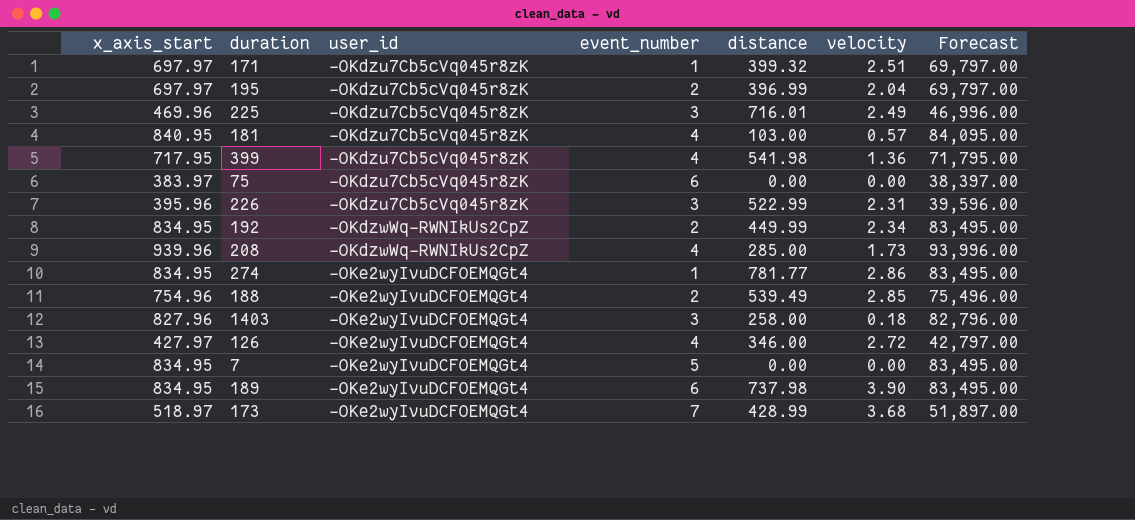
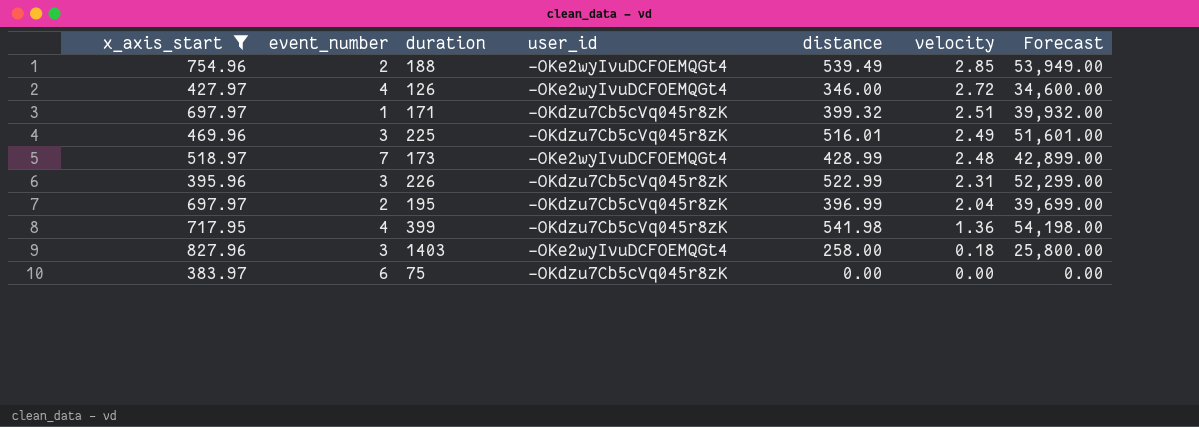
filter: none -> x_axis_start <= 827.96
row order: user_id ascending -> velocity descending
column event_number | position: 4 -> 2
column Forecast | formula: [x_axis_start] * 100 -> [distance] * 100
225 | distance: 716.01 -> 516.01
173 | velocity: 3.68 -> 2.48

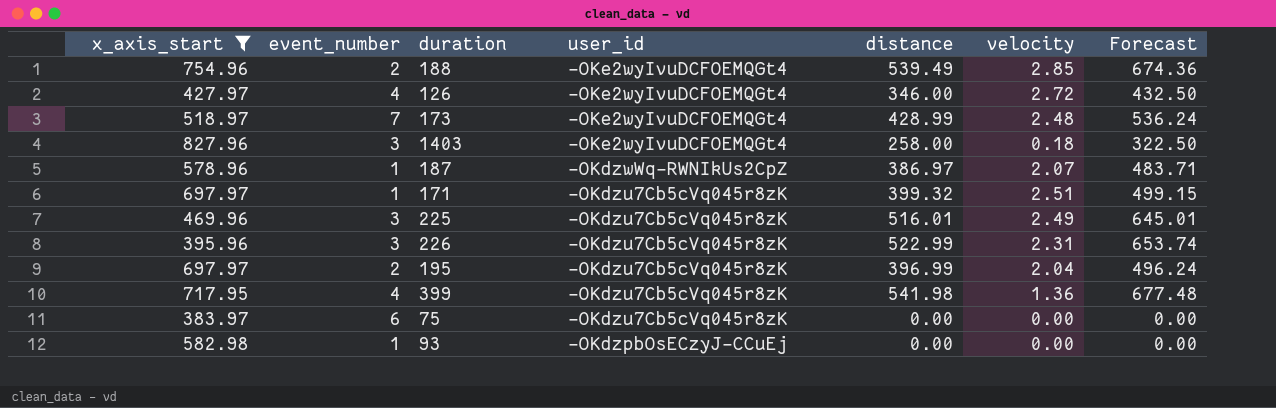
row order: velocity descending -> user_id descending
column Forecast | formula: [distance] * 100 -> [distance] * 1.25
row 187: none -> 578.96 | 1 | -OKdzwWq-RWNIkUs2CpZ | 386.97 | 2.07 | 483.71
row 93: none -> 582.98 | 1 | -OKdzpbOsECzyJ-CCuEj | 0.00 | 0.00 | 0.00

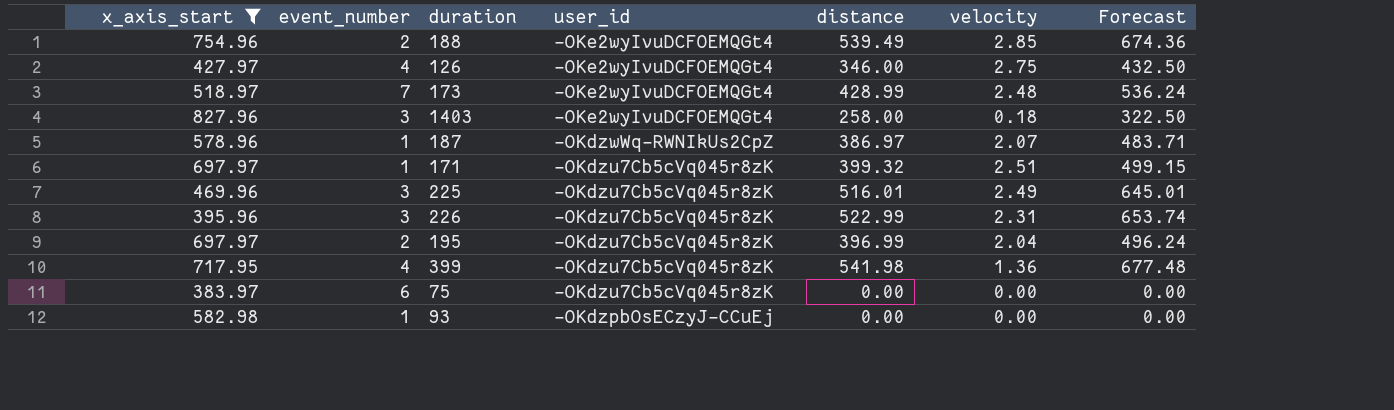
126 | velocity: 2.72 -> 2.75

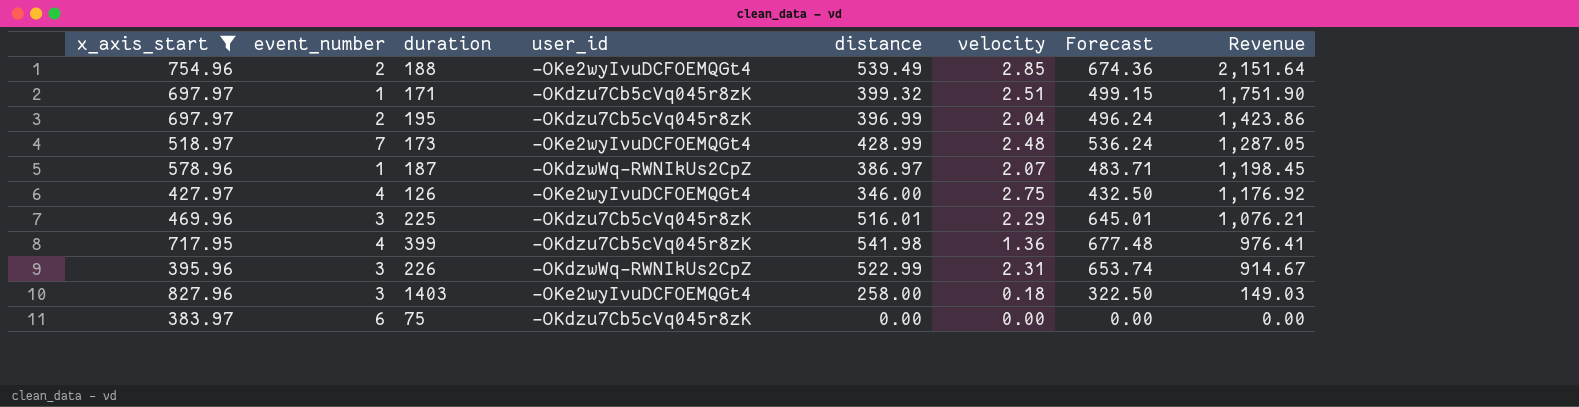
row order: user_id descending -> Revenue descending
column Revenue | formula: none -> [x_axis_start] * [velocity]
row 93: 582.98 | 1 | -OKdzpbOsECzyJ-CCuEj | 0.00 | 0.00 | 0.00 -> none
225 | velocity: 2.49 -> 2.29
226 | user_id: -OKdzu7Cb5cVq045r8zK -> -OKdzwWq-RWNIkUs2CpZ

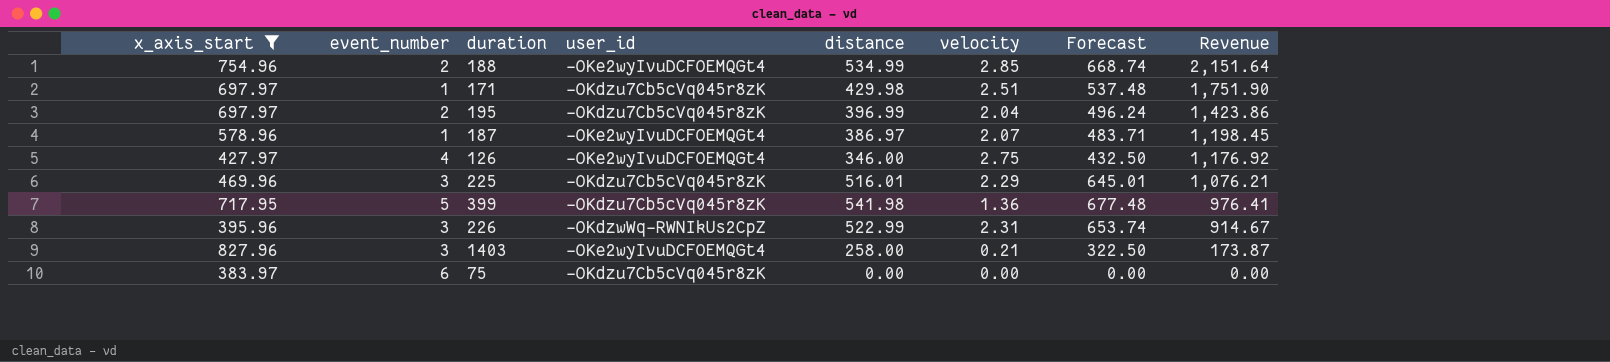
row 173: 518.97 | 7 | -OKe2wyIvuDCFOEMQGt4 | 428.99 | 2.48 | 536.24 | 1,287.05 -> none
188 | distance: 539.49 -> 534.99
188 | Forecast: 674.36 -> 668.74
171 | distance: 399.32 -> 429.98
171 | Forecast: 499.15 -> 537.48
187 | user_id: -OKdzwWq-RWNIkUs2CpZ -> -OKe2wyIvuDCFOEMQGt4
399 | event_number: 4 -> 5
1403 | velocity: 0.18 -> 0.21
1403 | Revenue: 149.03 -> 173.87

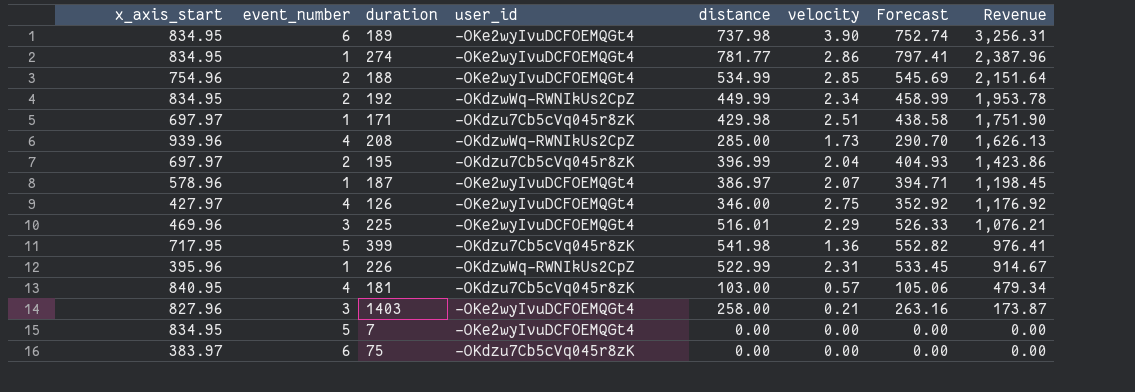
filter: x_axis_start <= 827.96 -> none
column Forecast | formula: [distance] * 1.25 -> [distance] * 1.02
225 | user_id: -OKdzu7Cb5cVq045r8zK -> -OKe2wyIvuDCFOEMQGt4
226 | event_number: 3 -> 1

